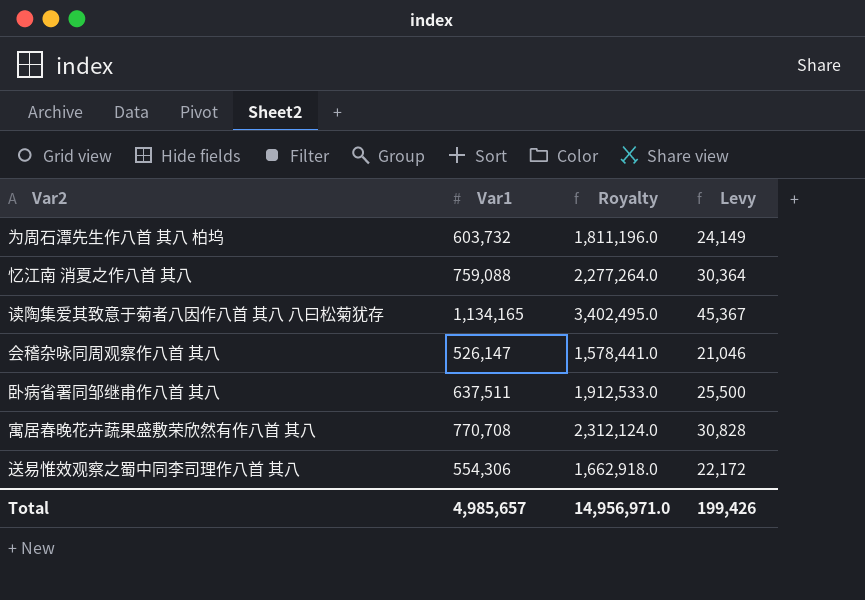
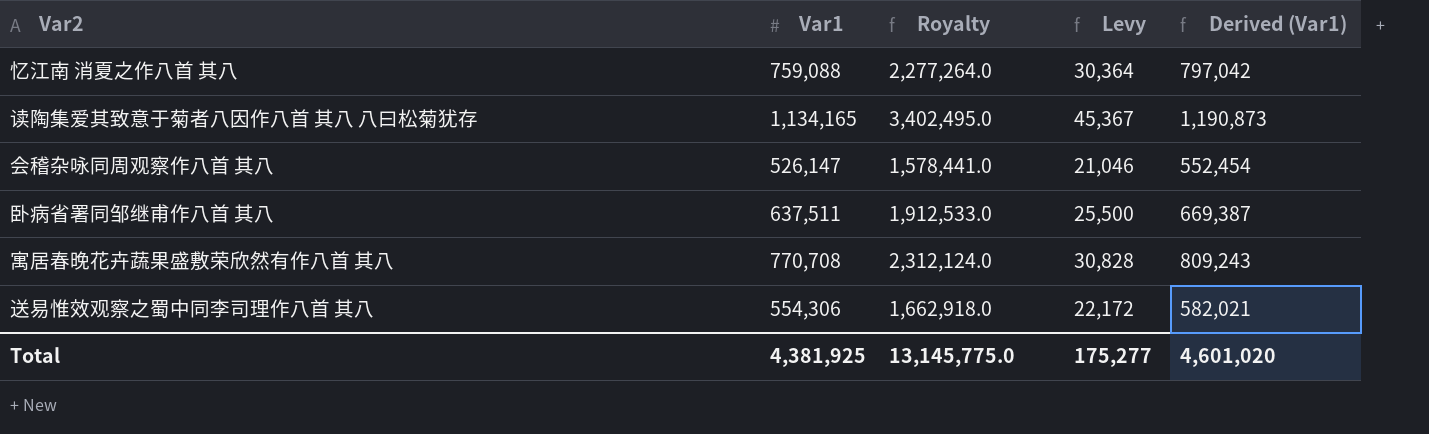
column Derived (Var1) | formula: none -> [Var1] * 1.05
row 为周石潭先生作八首 其八 柏坞: 603,732 | 1,811,196.0 | 24,149 -> none
Total | Var1: 4,985,657 -> 4,381,925
Total | Royalty: 14,956,971.0 -> 13,145,775.0
Total | Levy: 199,426 -> 175,277

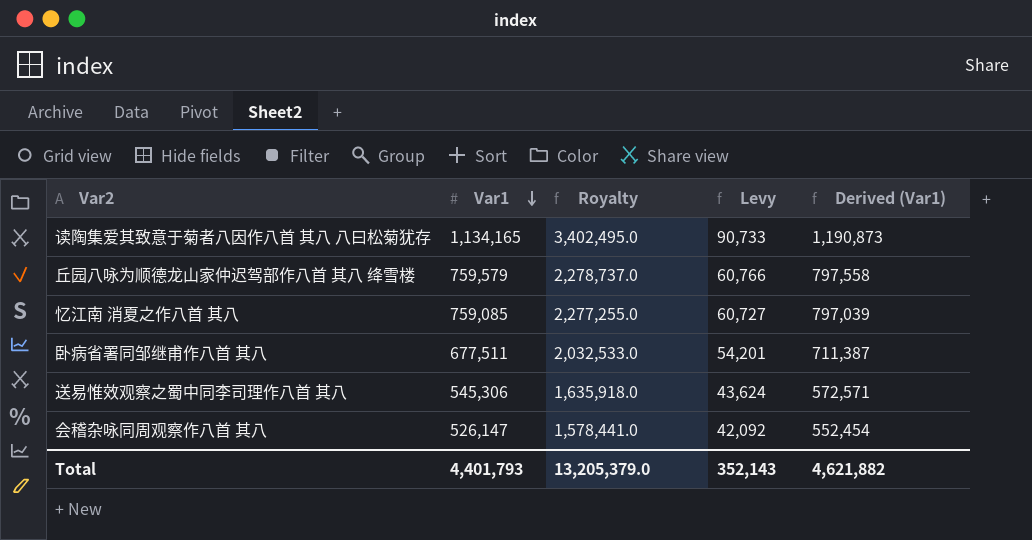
row order: none -> Var1 descending
column Levy | formula: [Var1] * 0.04 -> [Var1] * 0.08
row 寓居春晚花卉蔬果盛敷荣欣然有作八首 其八: 770,708 | 2,312,124.0 | 30,828 | 809,243 -> none
row 丘园八咏为顺德龙山家仲迟驾部作八首 其八 绛雪楼: none -> 759,579 | 2,278,737.0 | 60,766 | 797,558
忆江南 消夏之作八首 其八 | Var1: 759,088 -> 759,085
忆江南 消夏之作八首 其八 | Royalty: 2,277,264.0 -> 2,277,255.0
忆江南 消夏之作八首 其八 | Derived (Var1): 797,042 -> 797,039
卧病省署同邹继甫作八首 其八 | Var1: 637,511 -> 677,511
卧病省署同邹继甫作八首 其八 | Royalty: 1,912,533.0 -> 2,032,533.0
卧病省署同邹继甫作八首 其八 | Derived (Var1): 669,387 -> 711,387
送易惟效观察之蜀中同李司理作八首 其八 | Var1: 554,306 -> 545,306
送易惟效观察之蜀中同李司理作八首 其八 | Royalty: 1,662,918.0 -> 1,635,918.0
送易惟效观察之蜀中同李司理作八首 其八 | Derived (Var1): 582,021 -> 572,571
Total | Var1: 4,381,925 -> 4,401,793
Total | Royalty: 13,145,775.0 -> 13,205,379.0
Total | Levy: 175,277 -> 352,143
Total | Derived (Var1): 4,601,020 -> 4,621,882

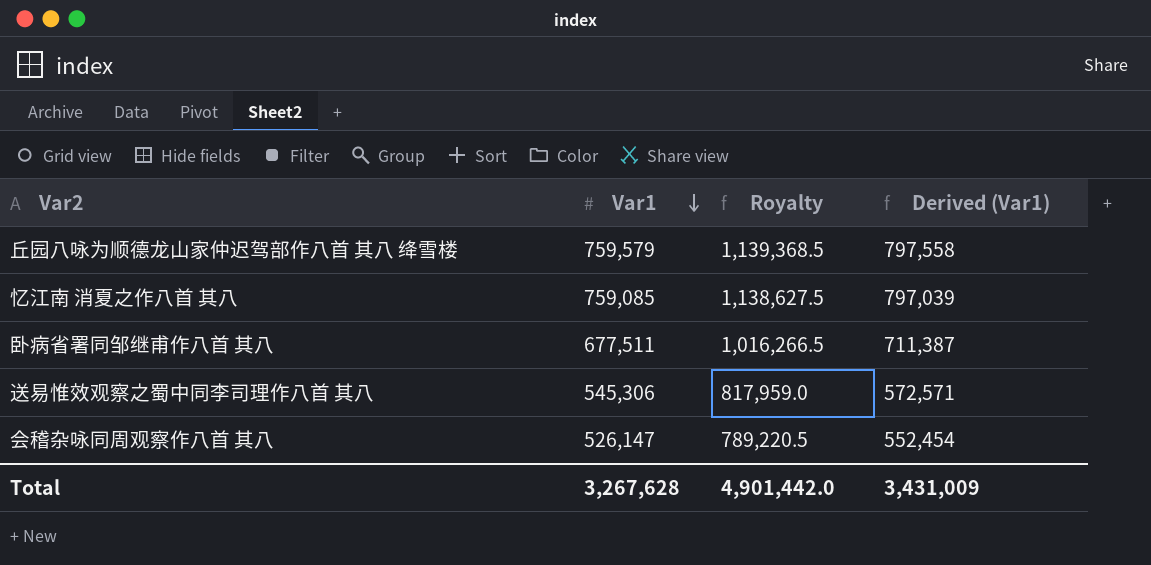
column Levy | formula: [Var1] * 0.08 -> none
column Royalty | formula: [Var1] * 3 -> [Var1] * 1.5
row 读陶集爱其致意于菊者八因作八首 其八 八曰松菊犹存: 1,134,165 | 3,402,495.0 | 90,733 | 1,190,873 -> none
Total | Var1: 4,401,793 -> 3,267,628
Total | Royalty: 13,205,379.0 -> 4,901,442.0
Total | Derived (Var1): 4,621,882 -> 3,431,009

